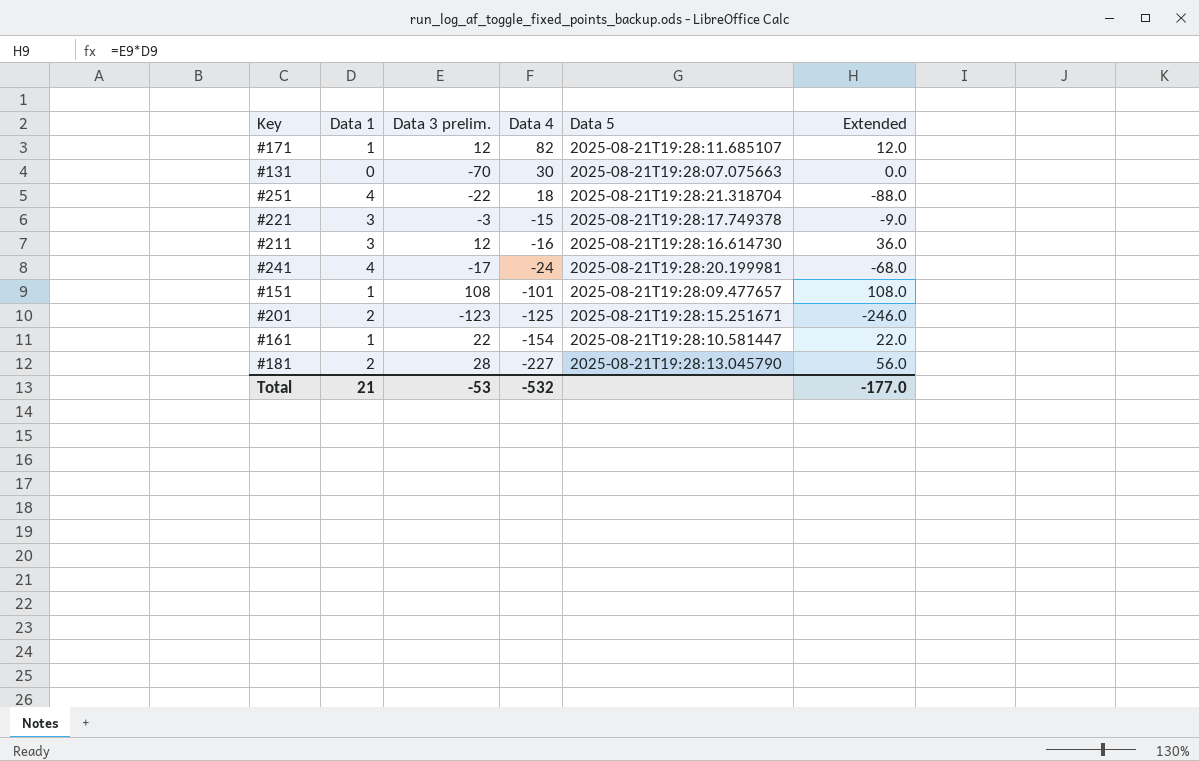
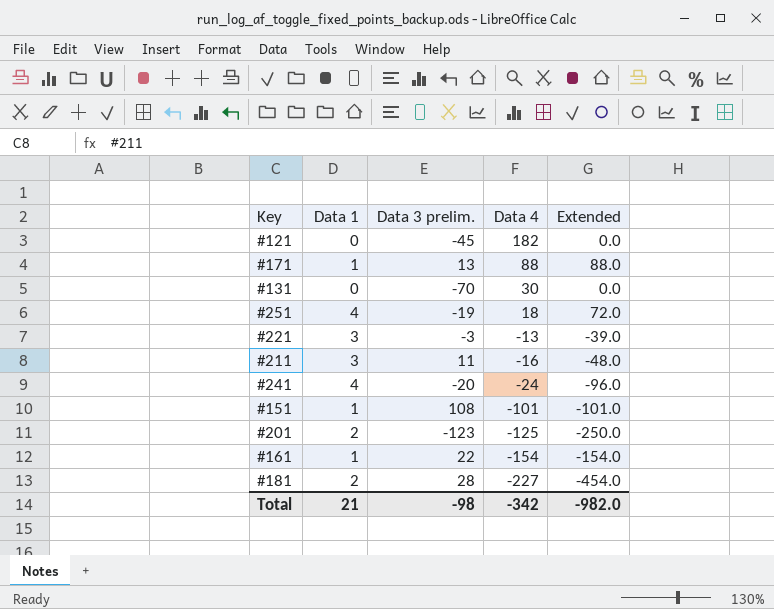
column Data 5 | position: 5 -> none
column Extended | formula: [Data 1] * [Data 3 prelim.] -> [Data 1] * [Data 4]
row #121: none -> 0 | -45 | 182 | 0.0
#171 | Data 3 prelim.: 12 -> 13
#171 | Data 4: 82 -> 88
#251 | Data 3 prelim.: -22 -> -19
#221 | Data 4: -15 -> -13
#211 | Data 3 prelim.: 12 -> 11
#241 | Data 3 prelim.: -17 -> -20
Total | Data 3 prelim.: -53 -> -98
Total | Data 4: -532 -> -342
Total | Extended: -177.0 -> -982.0

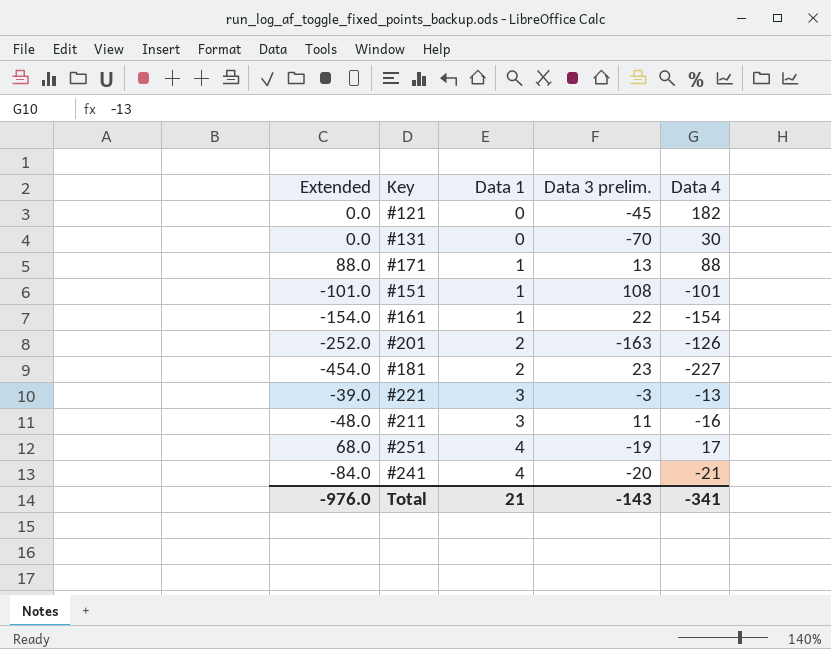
row order: Data 4 descending -> Data 1 ascending
column Extended | position: 5 -> 1
#201 | Extended: -250.0 -> -252.0
#201 | Data 3 prelim.: -123 -> -163
#201 | Data 4: -125 -> -126
#181 | Data 3 prelim.: 28 -> 23
#251 | Extended: 72.0 -> 68.0
#251 | Data 4: 18 -> 17
#241 | Extended: -96.0 -> -84.0
#241 | Data 4: -24 -> -21
Total | Extended: -982.0 -> -976.0
Total | Data 3 prelim.: -98 -> -143
Total | Data 4: -342 -> -341

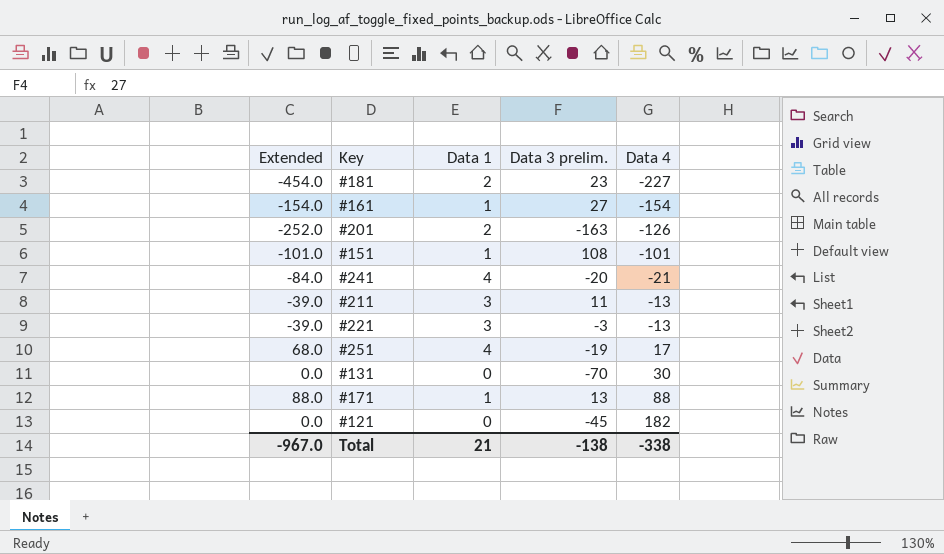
row order: Data 1 ascending -> Data 4 ascending
#161 | Data 3 prelim.: 22 -> 27
#211 | Extended: -48.0 -> -39.0
#211 | Data 4: -16 -> -13
Total | Extended: -976.0 -> -967.0
Total | Data 3 prelim.: -143 -> -138
Total | Data 4: -341 -> -338

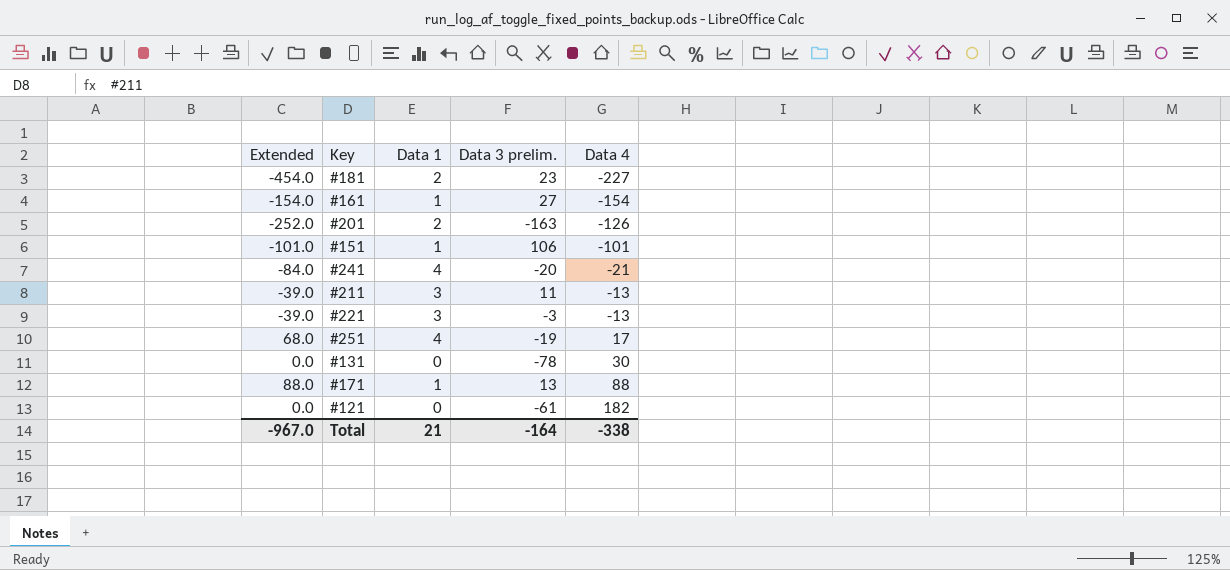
#151 | Data 3 prelim.: 108 -> 106
#131 | Data 3 prelim.: -70 -> -78
#121 | Data 3 prelim.: -45 -> -61
Total | Data 3 prelim.: -138 -> -164

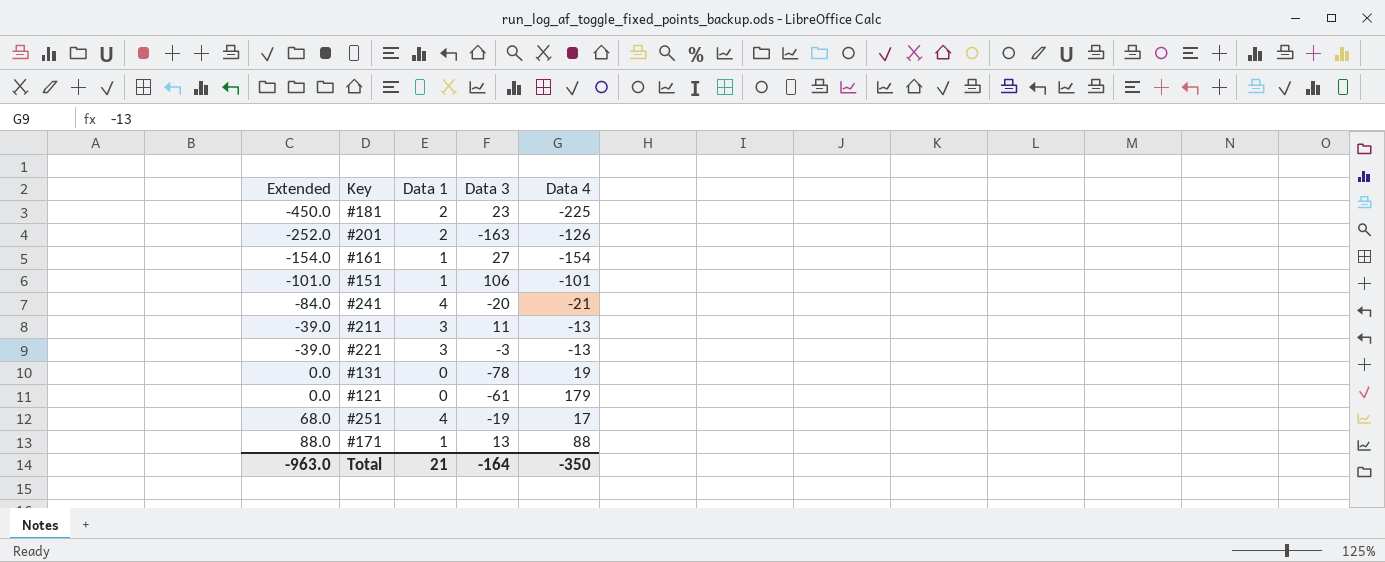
row order: Data 4 ascending -> Extended ascending
column name: Data 3 prelim. -> Data 3
#181 | Extended: -454.0 -> -450.0
#181 | Data 4: -227 -> -225
#131 | Data 4: 30 -> 19
#121 | Data 4: 182 -> 179
Total | Extended: -967.0 -> -963.0
Total | Data 4: -338 -> -350

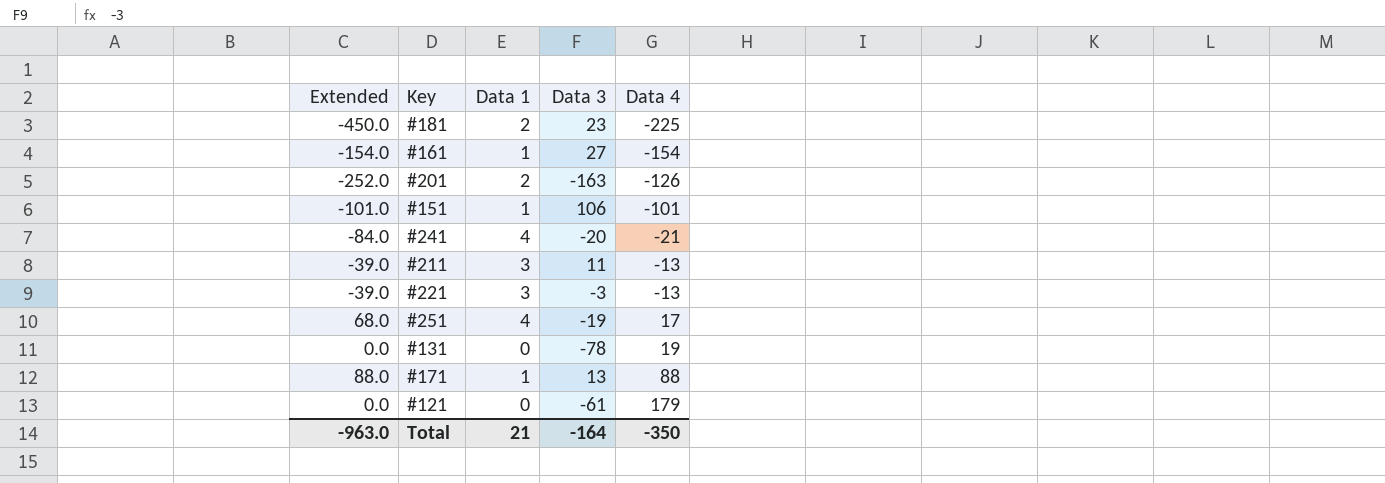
row order: Extended ascending -> Data 4 ascending

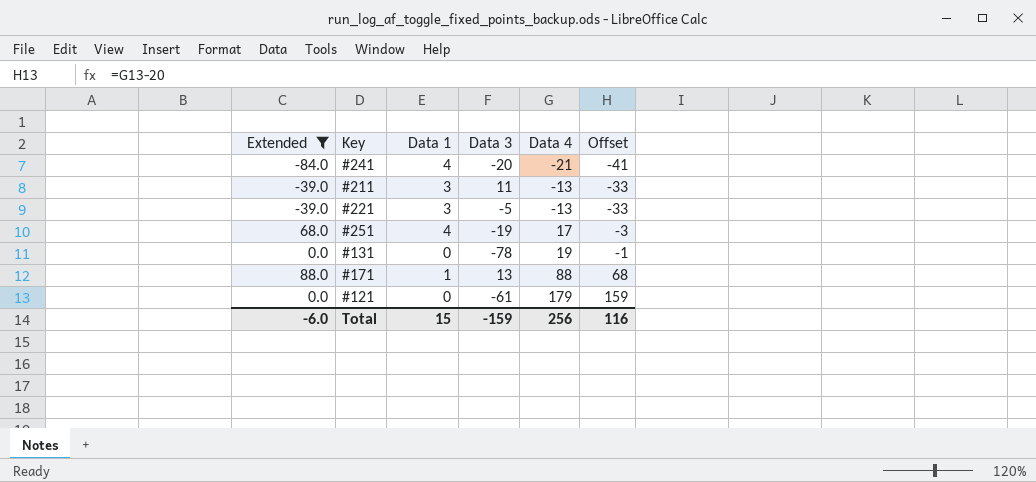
filter: none -> Extended >= -84.0
column Offset | formula: none -> [Data 4] - 20
#221 | Data 3: -3 -> -5
Total | Extended: -963.0 -> -6.0
Total | Data 1: 21 -> 15
Total | Data 3: -164 -> -159
Total | Data 4: -350 -> 256

